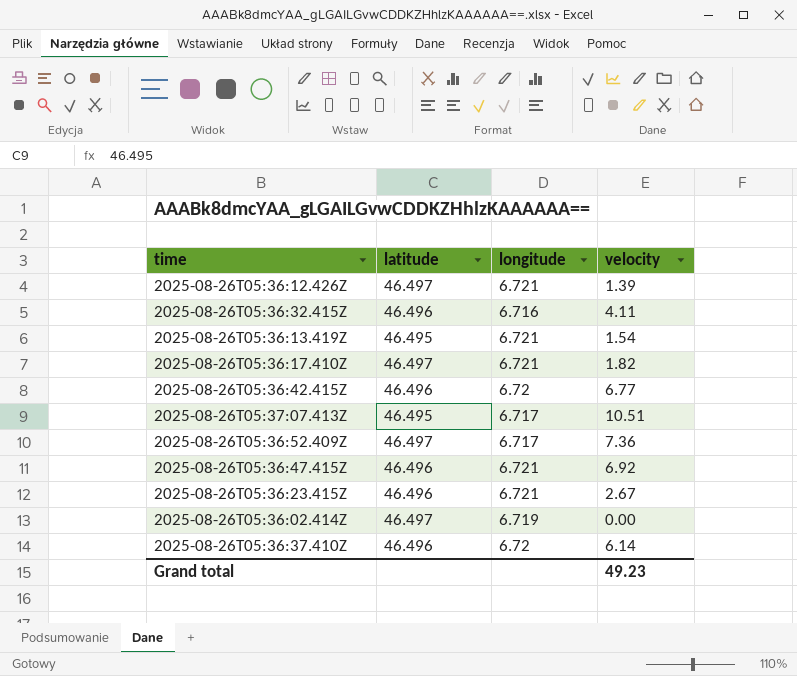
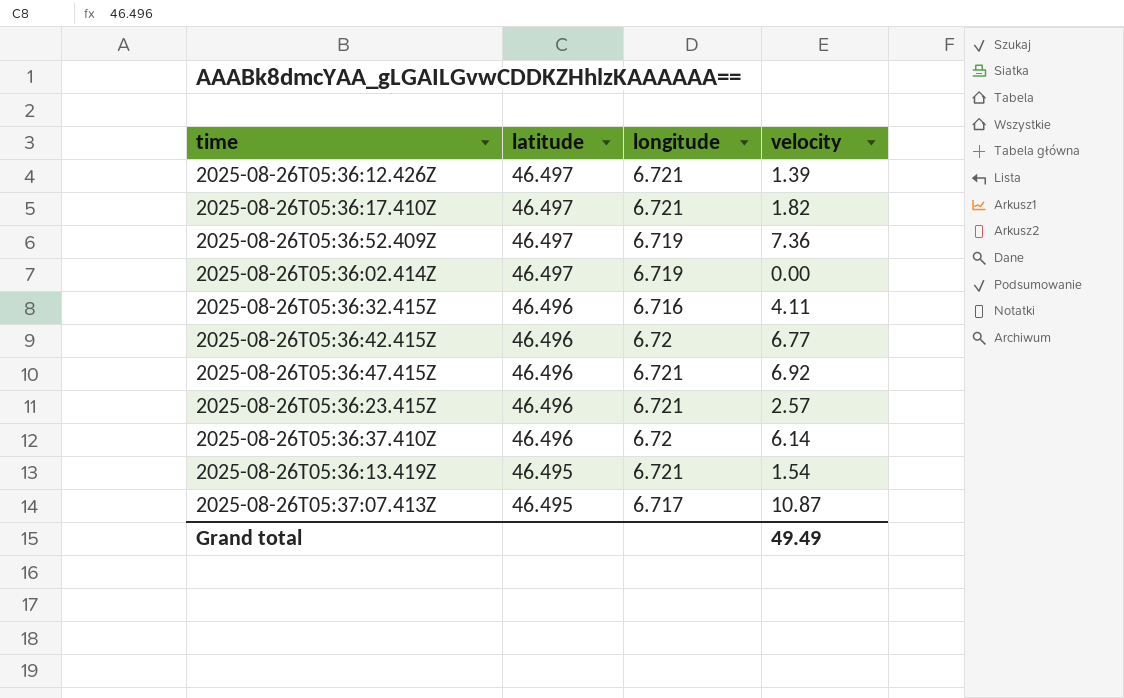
row order: none -> latitude descending
2025-08-26T05:36:52.409Z | longitude: 6.717 -> 6.719
2025-08-26T05:36:23.415Z | velocity: 2.67 -> 2.57
2025-08-26T05:37:07.413Z | velocity: 10.51 -> 10.87
Grand total | velocity: 49.23 -> 49.49

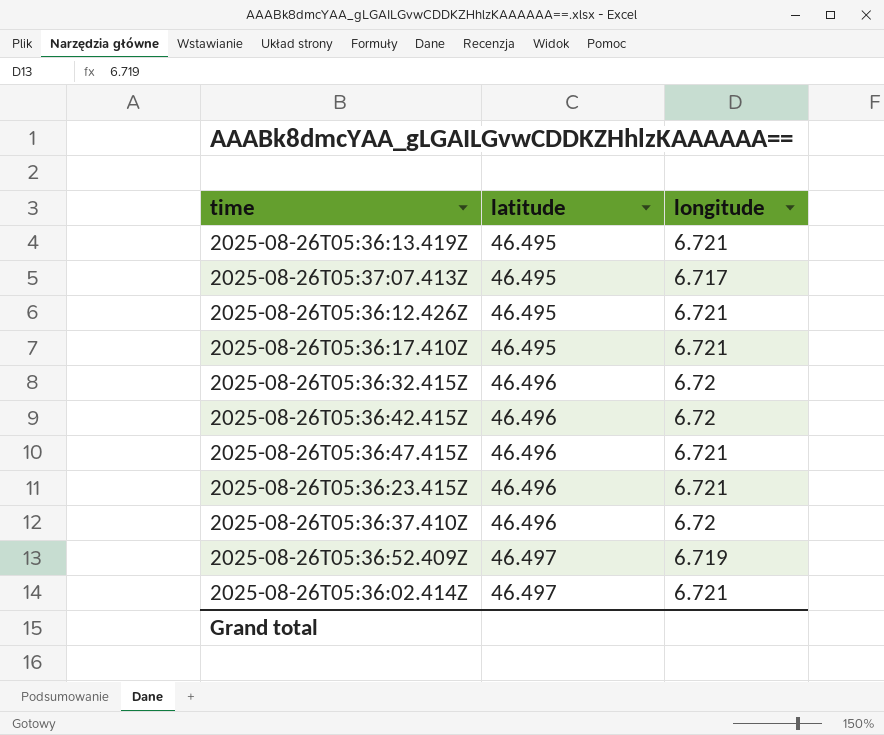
row order: latitude descending -> latitude ascending
column velocity | position: 4 -> none
2025-08-26T05:36:12.426Z | latitude: 46.497 -> 46.495
2025-08-26T05:36:17.410Z | latitude: 46.497 -> 46.495
2025-08-26T05:36:32.415Z | longitude: 6.716 -> 6.72
2025-08-26T05:36:02.414Z | longitude: 6.719 -> 6.721

